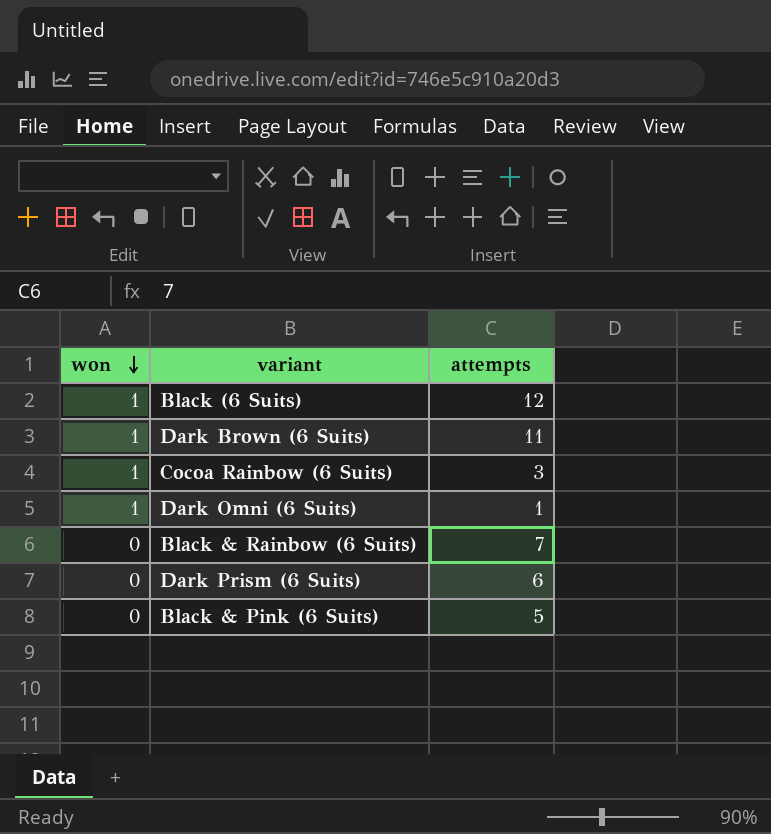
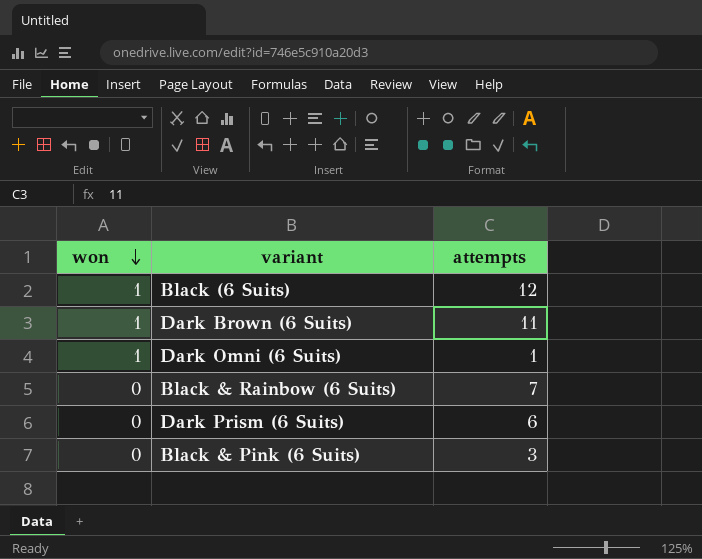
row Cocoa Rainbow (6 Suits): 1 | 3 -> none
Black & Pink (6 Suits) | attempts: 5 -> 3

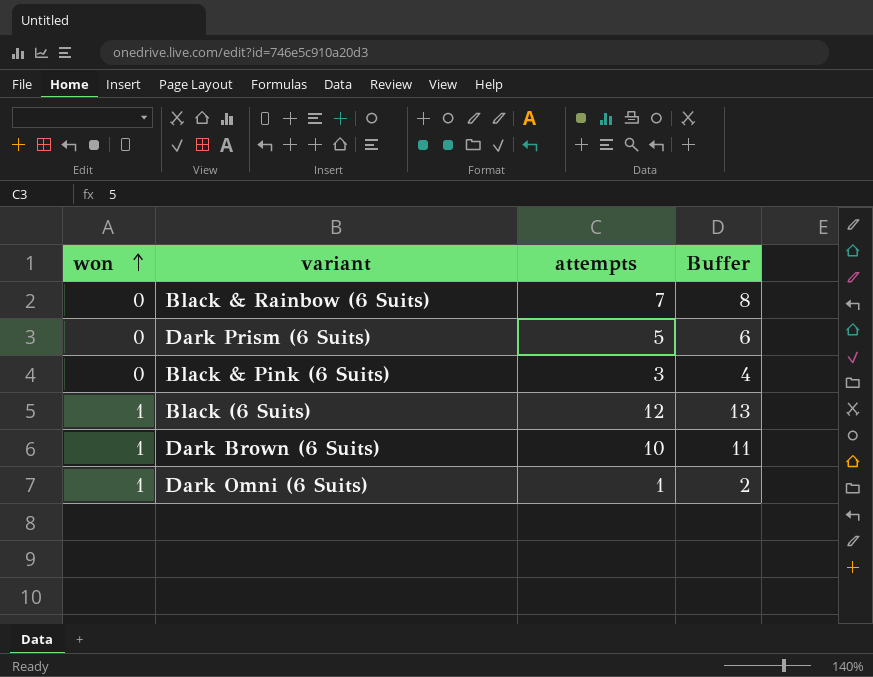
row order: won descending -> won ascending
column Buffer | formula: none -> [attempts] + 1
Dark Prism (6 Suits) | attempts: 6 -> 5
Dark Brown (6 Suits) | attempts: 11 -> 10

